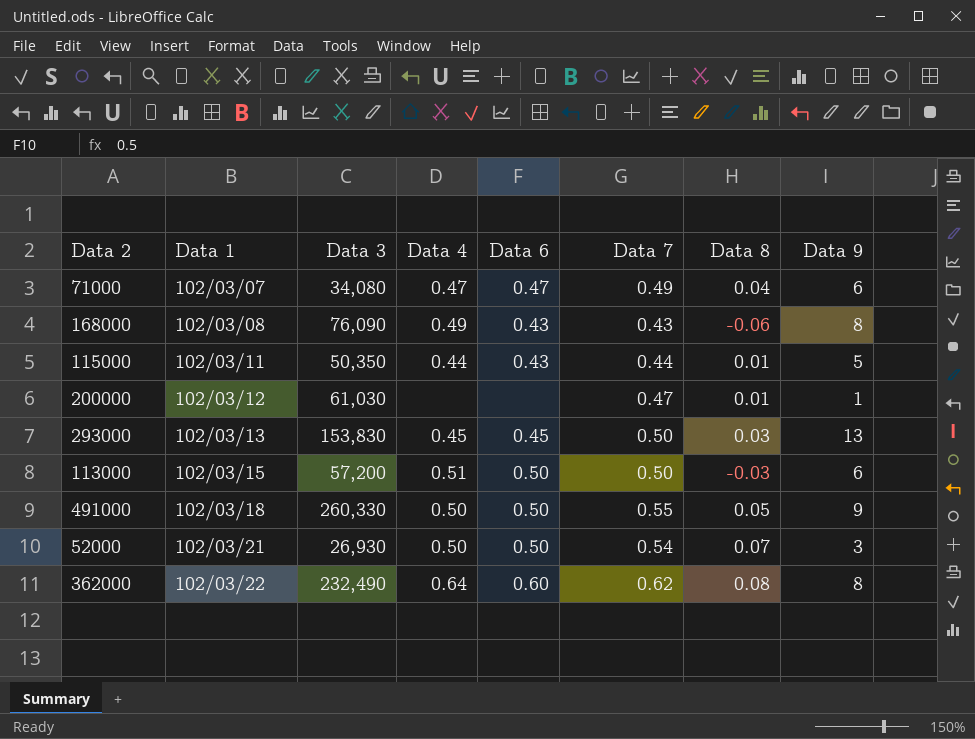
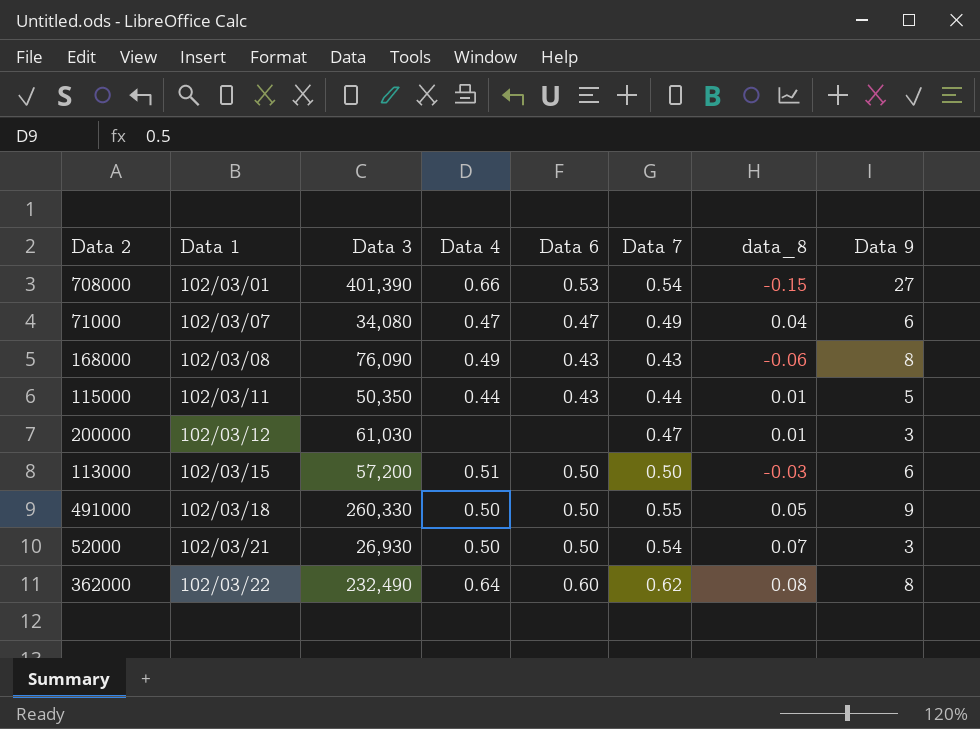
column name: Data 8 -> data_8
row 293000: 102/03/13 | 153,830 | 0.45 | 0.45 | 0.50 | 0.03 | 13 -> none
row 708000: none -> 102/03/01 | 401,390 | 0.66 | 0.53 | 0.54 | -0.15 | 27
200000 | Data 9: 1 -> 3

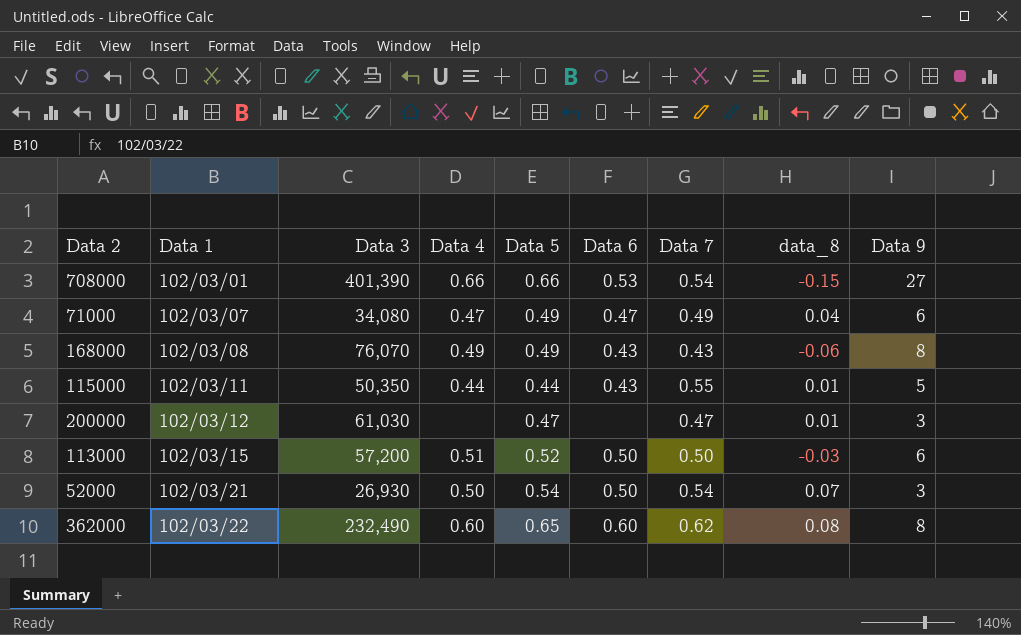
column Data 5 | position: none -> 5
row 491000: 102/03/18 | 260,330 | 0.50 | 0.50 | 0.55 | 0.05 | 9 -> none
168000 | Data 3: 76,090 -> 76,070
115000 | Data 7: 0.44 -> 0.55
362000 | Data 4: 0.64 -> 0.60

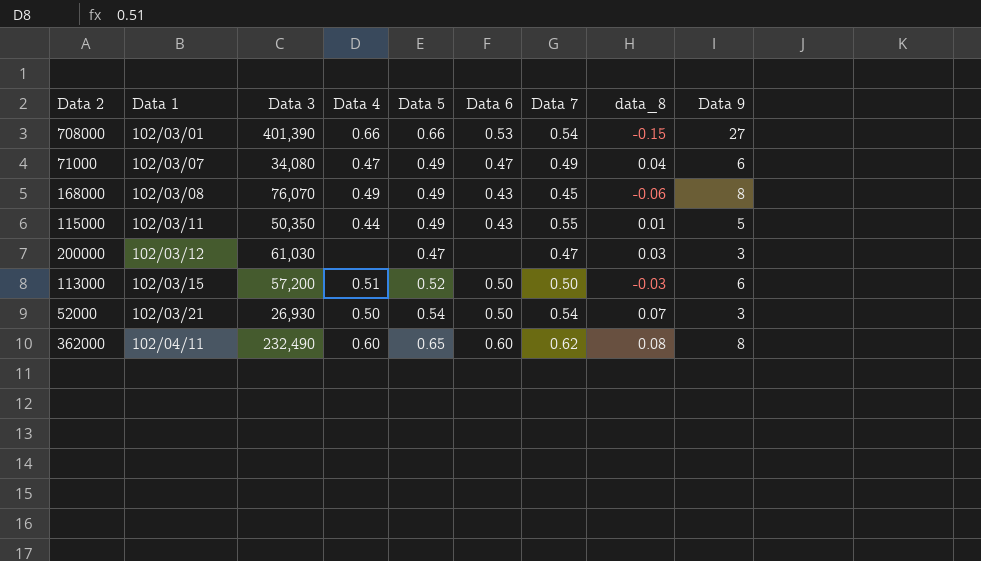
168000 | Data 7: 0.43 -> 0.45
115000 | Data 5: 0.44 -> 0.49
200000 | data_8: 0.01 -> 0.03
362000 | Data 1: 102/03/22 -> 102/04/11

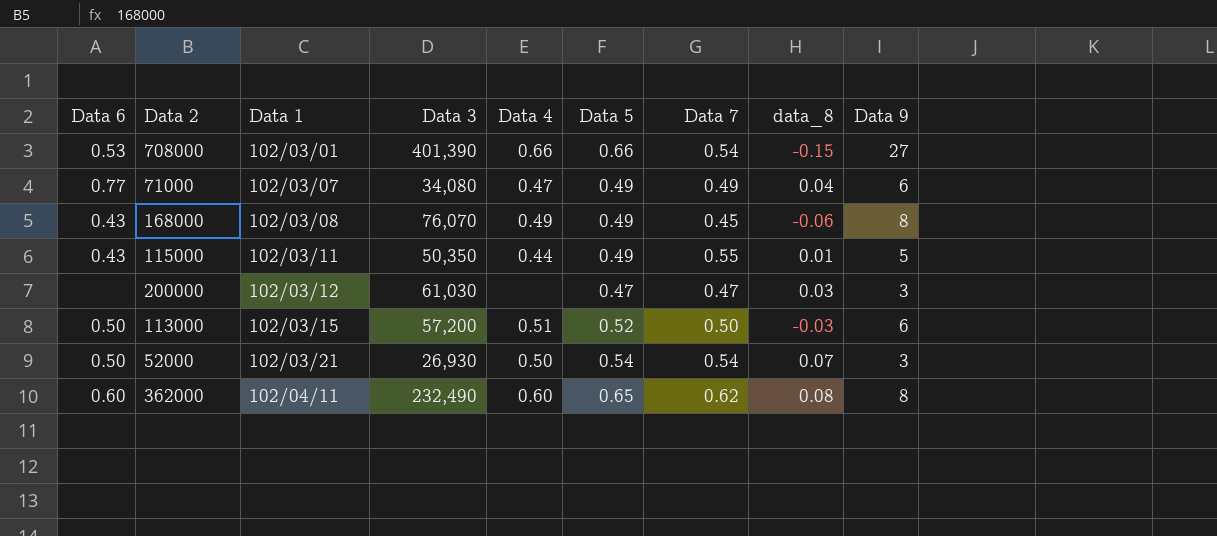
column Data 6 | position: 6 -> 1
71000 | Data 6: 0.47 -> 0.77

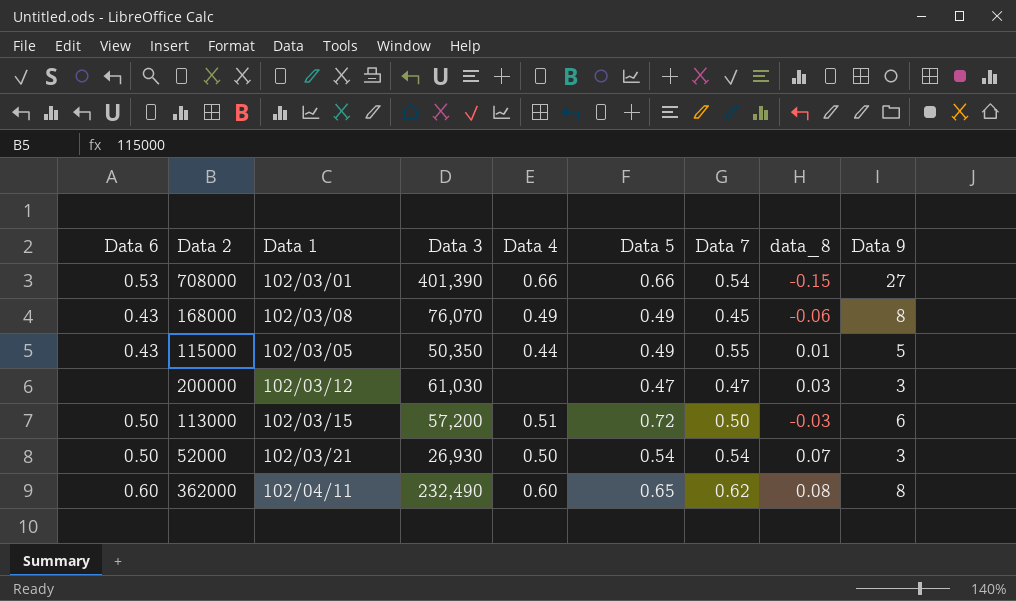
row 71000: 0.77 | 102/03/07 | 34,080 | 0.47 | 0.49 | 0.49 | 0.04 | 6 -> none
115000 | Data 1: 102/03/11 -> 102/03/05
113000 | Data 5: 0.52 -> 0.72

